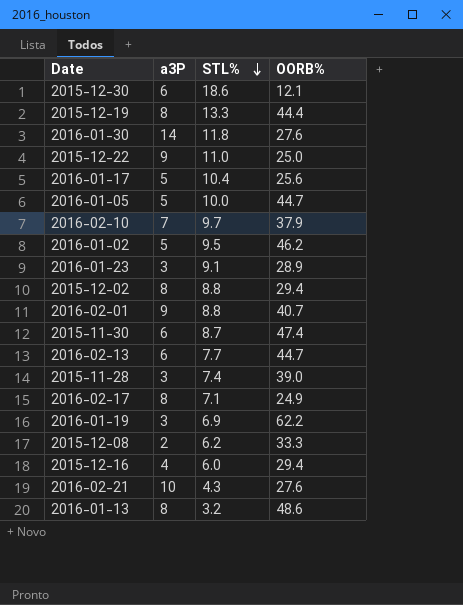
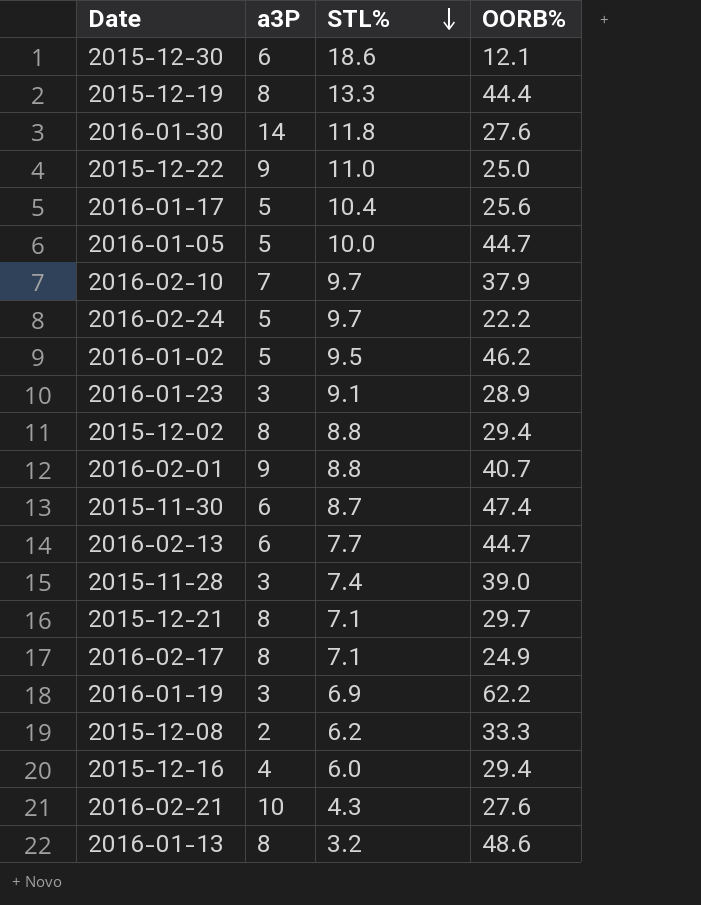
row 2016-02-24: none -> 5 | 9.7 | 22.2
row 2015-12-21: none -> 8 | 7.1 | 29.7

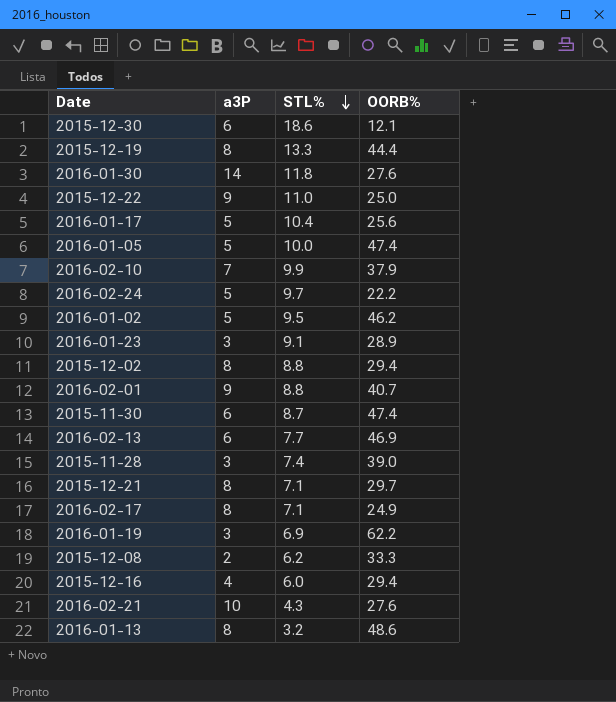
2016-01-05 | OORB%: 44.7 -> 47.4
2016-02-10 | STL%: 9.7 -> 9.9
2016-02-13 | OORB%: 44.7 -> 46.9

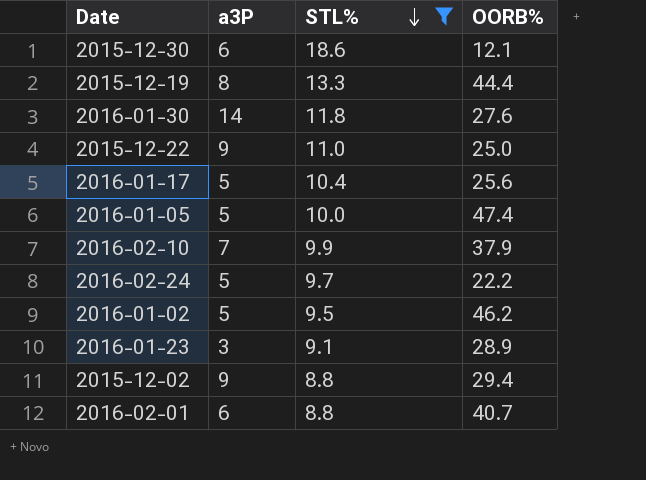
filter: none -> STL% >= 8.8
2015-12-02 | a3P: 8 -> 9
2016-02-01 | a3P: 9 -> 6

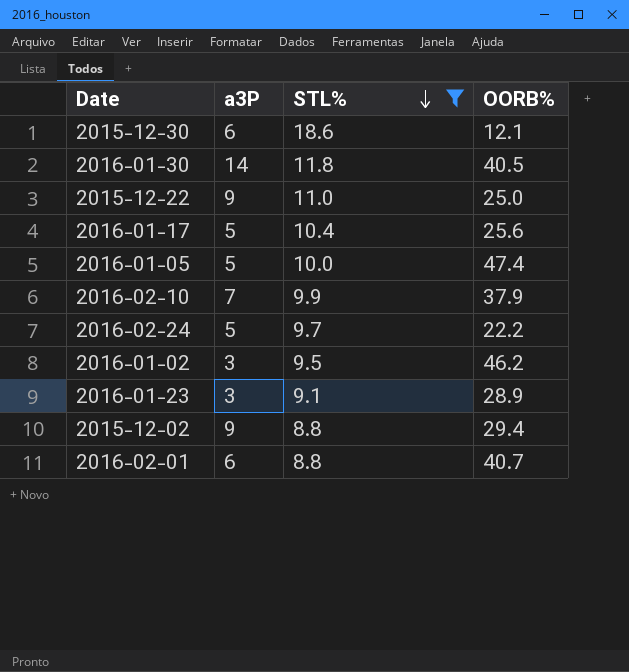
row 2015-12-19: 8 | 13.3 | 44.4 -> none
2016-01-30 | OORB%: 27.6 -> 40.5
2016-01-02 | a3P: 5 -> 3

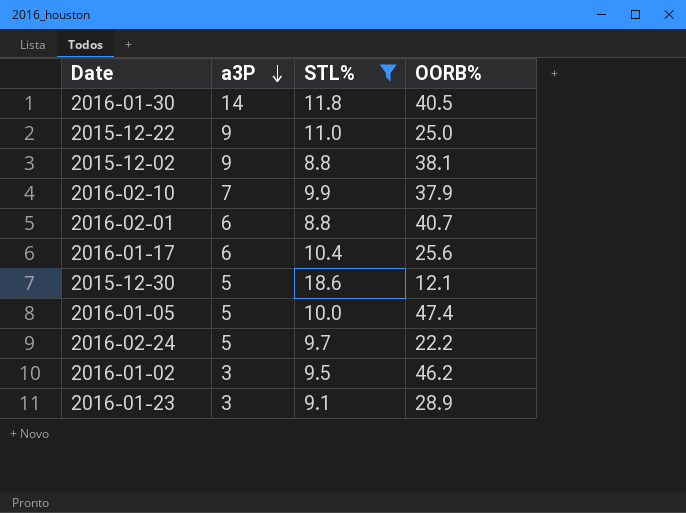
row order: STL% descending -> a3P descending
2015-12-02 | OORB%: 29.4 -> 38.1
2016-01-17 | a3P: 5 -> 6
2015-12-30 | a3P: 6 -> 5

